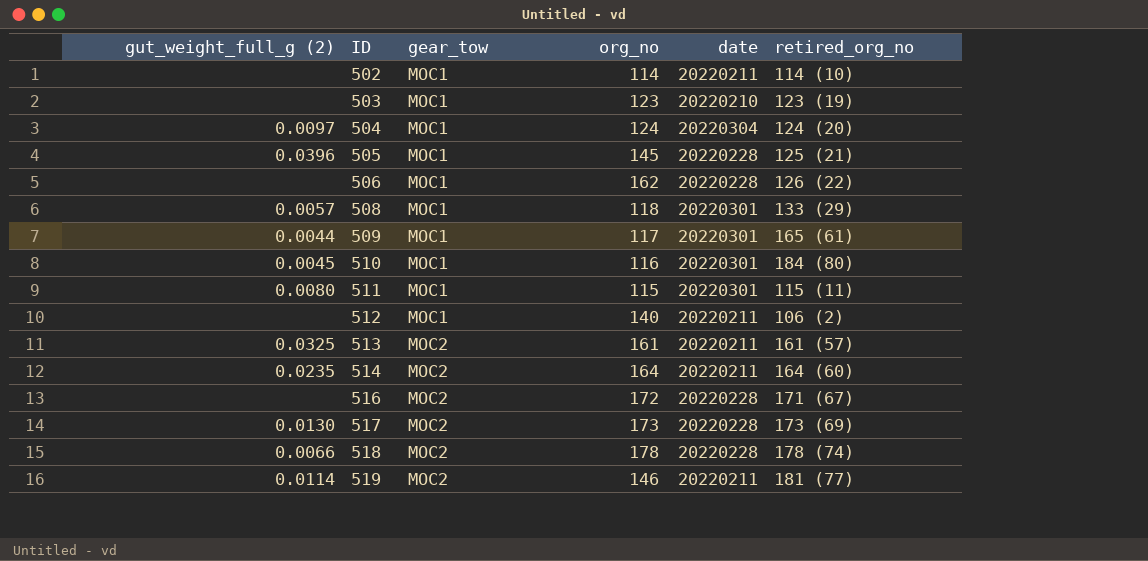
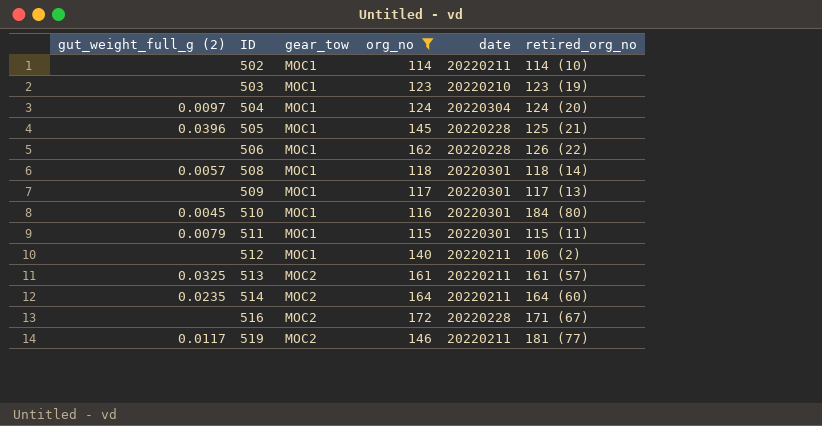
filter: none -> org_no <= 172
508 | retired_org_no: 133 (29) -> 118 (14)
509 | gut_weight_full_g (2): 0.0044 -> none
509 | retired_org_no: 165 (61) -> 117 (13)
511 | gut_weight_full_g (2): 0.0080 -> 0.0079
519 | gut_weight_full_g (2): 0.0114 -> 0.0117

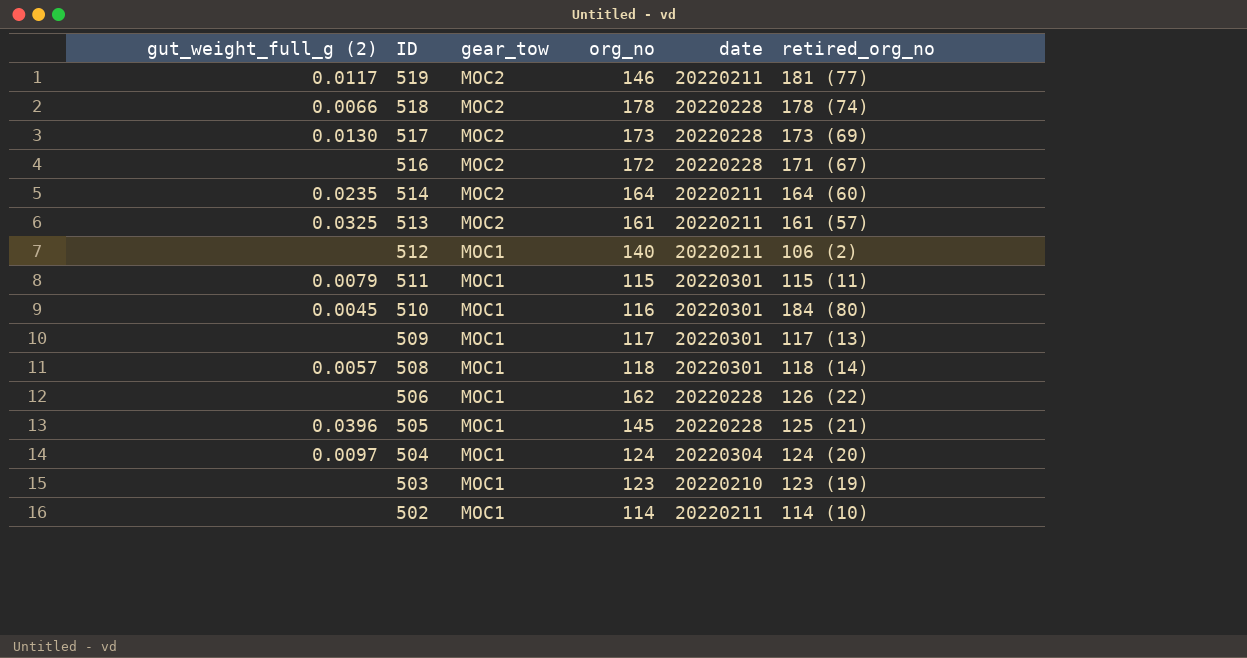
filter: org_no <= 172 -> none
row order: ID ascending -> ID descending

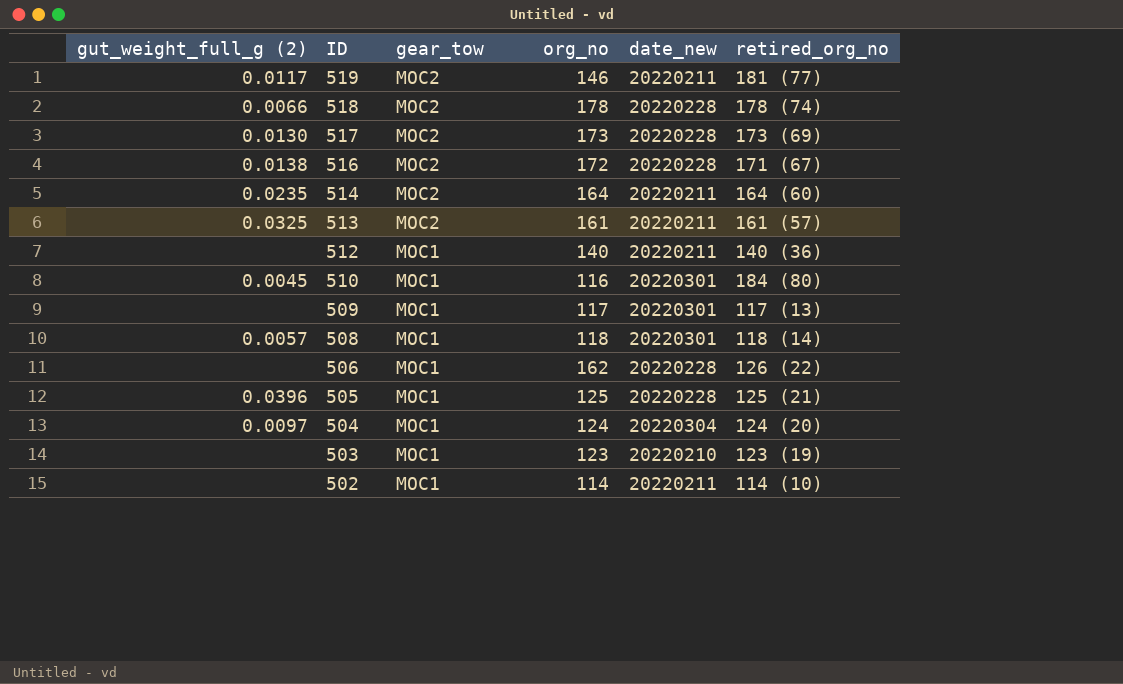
column name: date -> date_new
row 511: 0.0079 | MOC1 | 115 | 20220301 | 115 (11) -> none
516 | gut_weight_full_g (2): none -> 0.0138
512 | retired_org_no: 106 (2) -> 140 (36)
505 | org_no: 145 -> 125

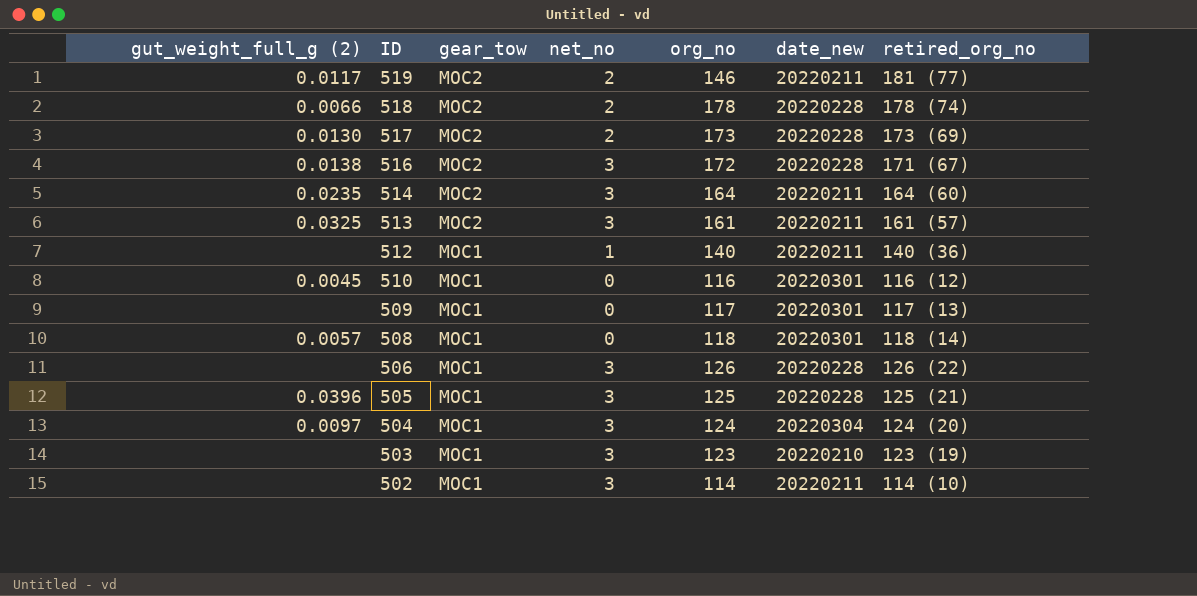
column net_no | position: none -> 4
510 | retired_org_no: 184 (80) -> 116 (12)
506 | org_no: 162 -> 126

